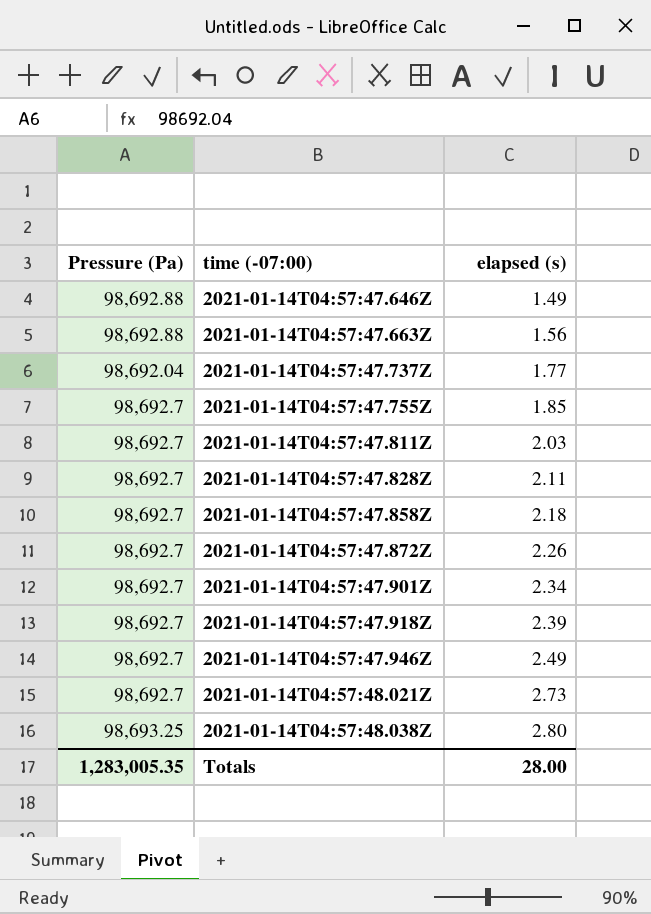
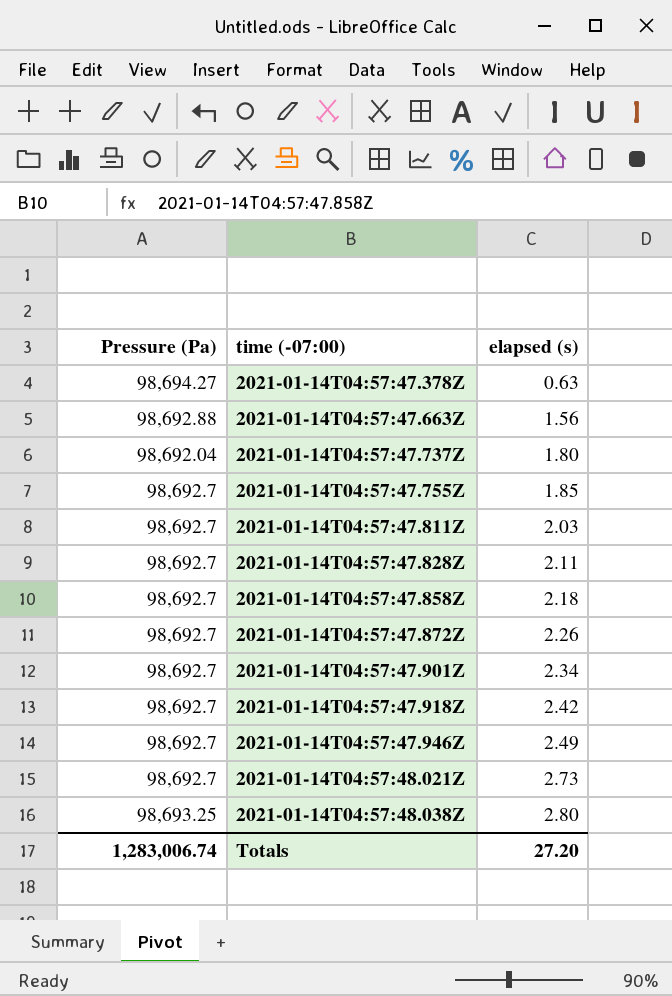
row 2021-01-14T04:57:47.646Z: 98,692.88 | 1.49 -> none
row 2021-01-14T04:57:47.378Z: none -> 98,694.27 | 0.63
2021-01-14T04:57:47.737Z | elapsed (s): 1.77 -> 1.80
2021-01-14T04:57:47.918Z | elapsed (s): 2.39 -> 2.42
Totals | Pressure (Pa): 1,283,005.35 -> 1,283,006.74
Totals | elapsed (s): 28.00 -> 27.20

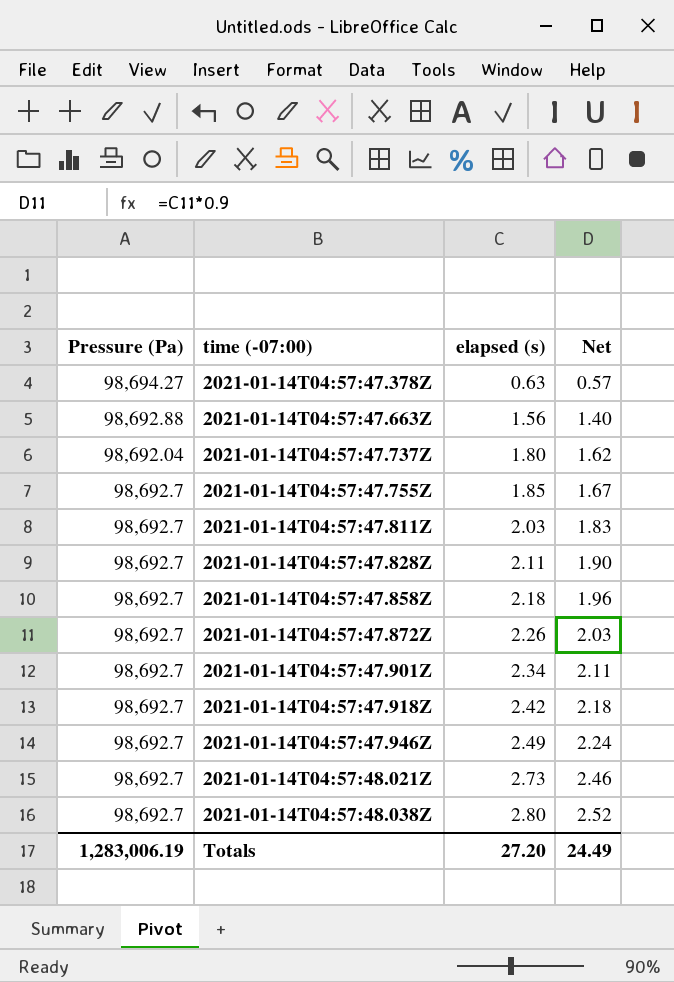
column Net | formula: none -> [elapsed (s)] * 0.9
2021-01-14T04:57:48.038Z | Pressure (Pa): 98,693.25 -> 98,692.7
Totals | Pressure (Pa): 1,283,006.74 -> 1,283,006.19

